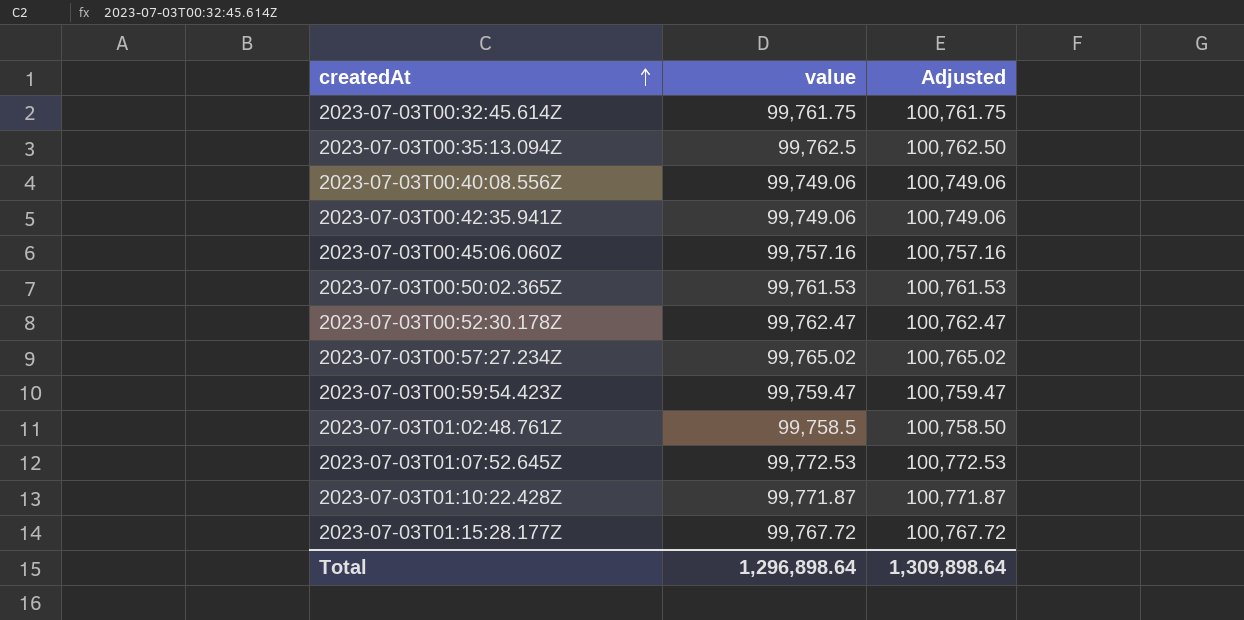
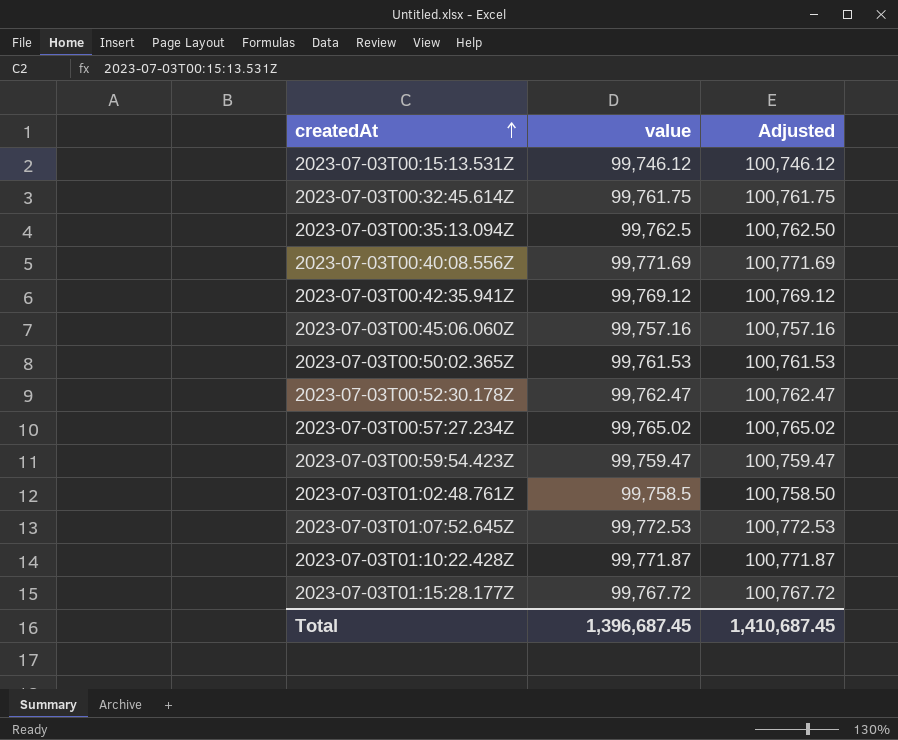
row 2023-07-03T00:15:13.531Z: none -> 99,746.12 | 100,746.12
2023-07-03T00:40:08.556Z | value: 99,749.06 -> 99,771.69
2023-07-03T00:40:08.556Z | Adjusted: 100,749.06 -> 100,771.69
2023-07-03T00:42:35.941Z | value: 99,749.06 -> 99,769.12
2023-07-03T00:42:35.941Z | Adjusted: 100,749.06 -> 100,769.12
Total | value: 1,296,898.64 -> 1,396,687.45
Total | Adjusted: 1,309,898.64 -> 1,410,687.45

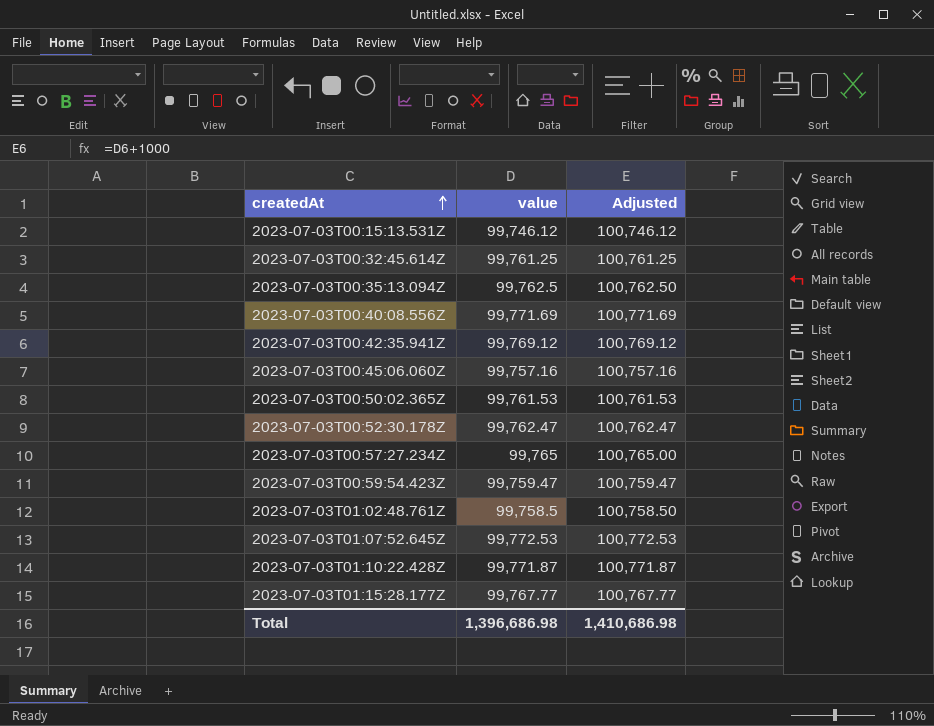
2023-07-03T00:32:45.614Z | value: 99,761.75 -> 99,761.25
2023-07-03T00:32:45.614Z | Adjusted: 100,761.75 -> 100,761.25
2023-07-03T00:57:27.234Z | value: 99,765.02 -> 99,765
2023-07-03T00:57:27.234Z | Adjusted: 100,765.02 -> 100,765.00
2023-07-03T01:15:28.177Z | value: 99,767.72 -> 99,767.77
2023-07-03T01:15:28.177Z | Adjusted: 100,767.72 -> 100,767.77
Total | value: 1,396,687.45 -> 1,396,686.98
Total | Adjusted: 1,410,687.45 -> 1,410,686.98

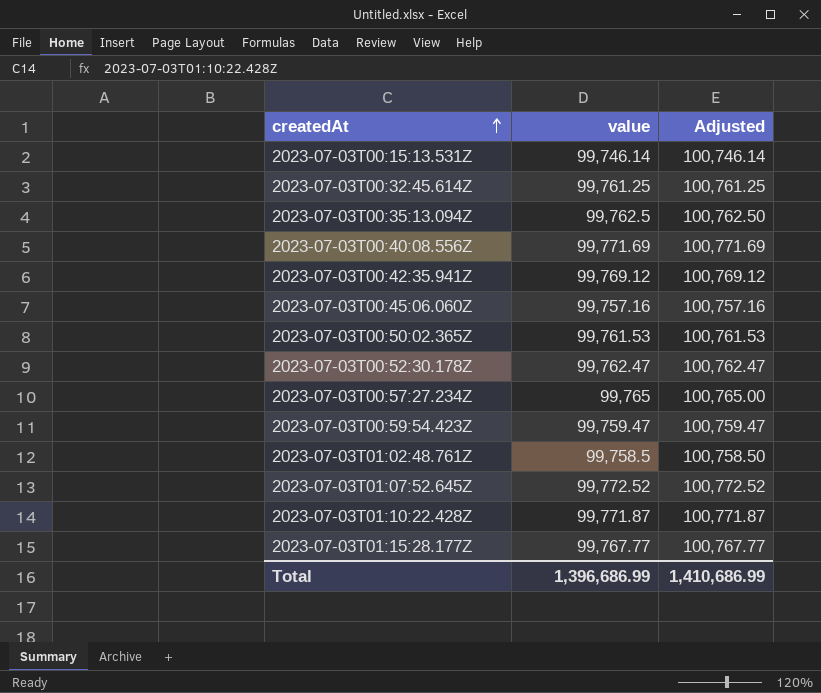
2023-07-03T00:15:13.531Z | value: 99,746.12 -> 99,746.14
2023-07-03T00:15:13.531Z | Adjusted: 100,746.12 -> 100,746.14
2023-07-03T01:07:52.645Z | value: 99,772.53 -> 99,772.52
2023-07-03T01:07:52.645Z | Adjusted: 100,772.53 -> 100,772.52
Total | value: 1,396,686.98 -> 1,396,686.99
Total | Adjusted: 1,410,686.98 -> 1,410,686.99

